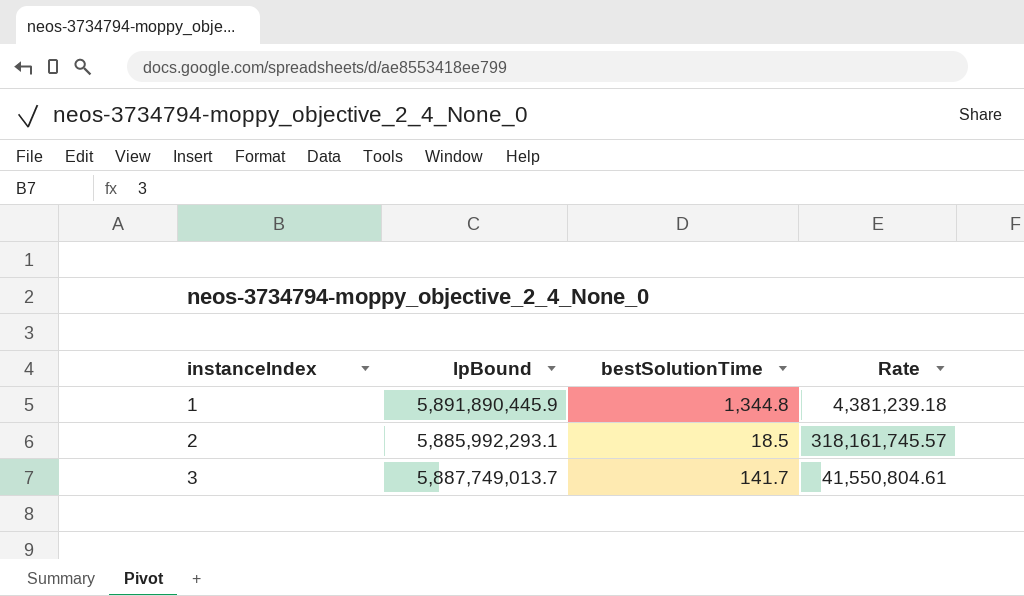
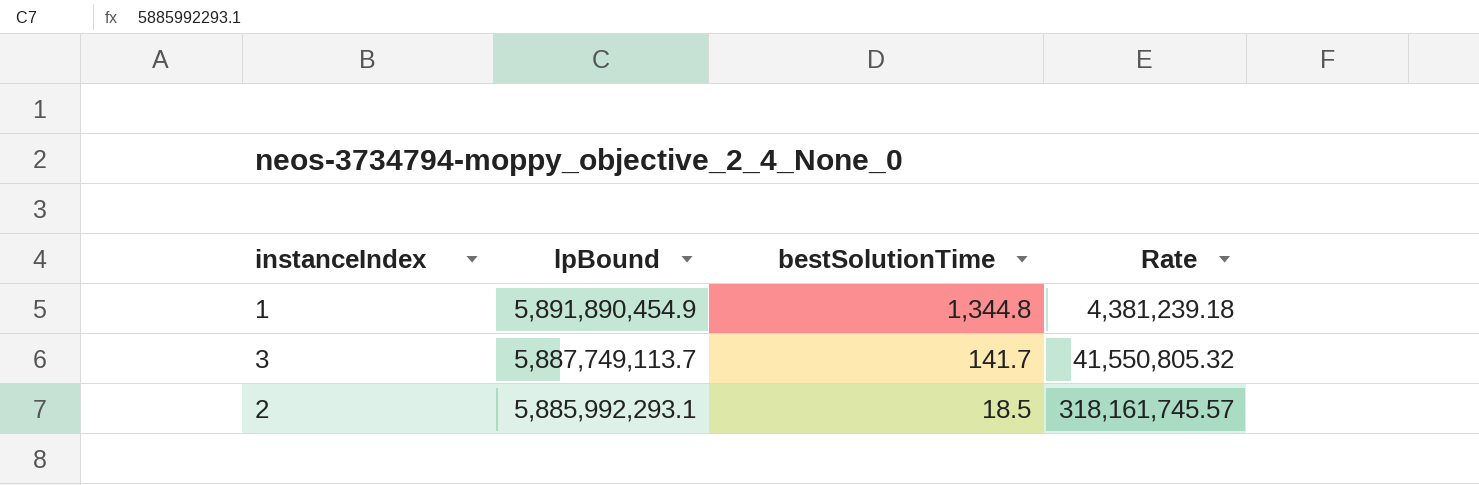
row order: instanceIndex ascending -> lpBound descending
1 | lpBound: 5,891,890,445.9 -> 5,891,890,454.9
3 | lpBound: 5,887,749,013.7 -> 5,887,749,113.7
3 | Rate: 41,550,804.61 -> 41,550,805.32

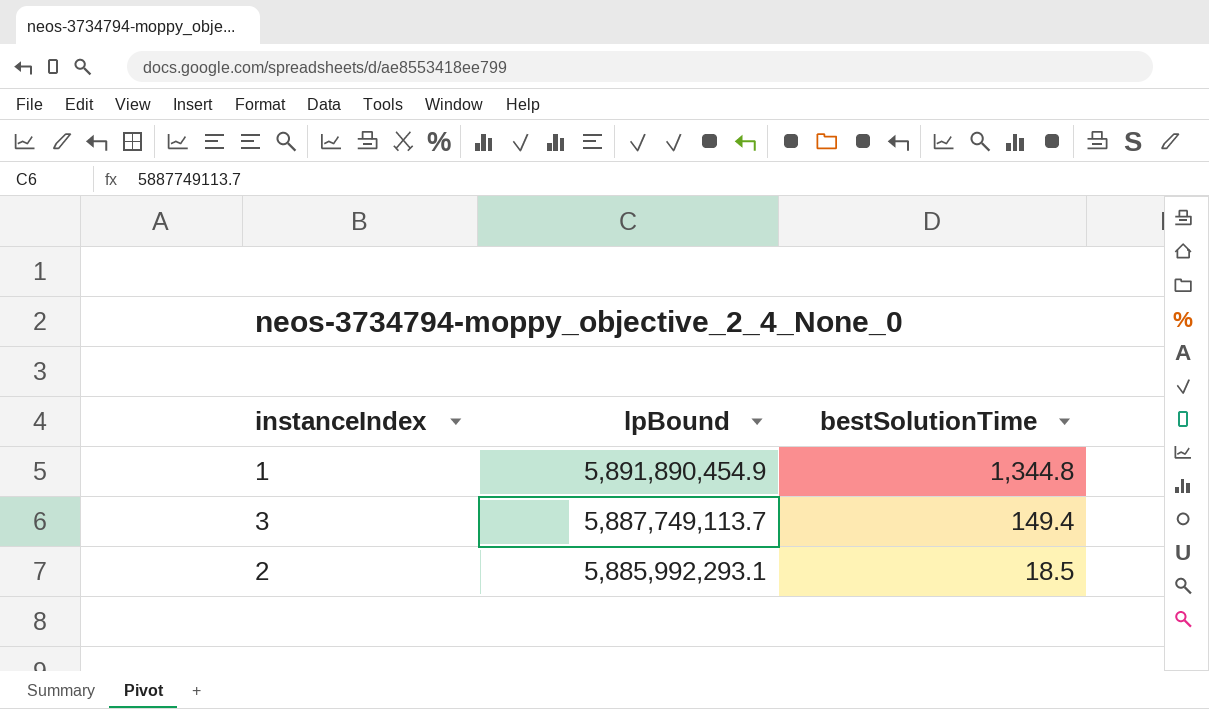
column Rate | formula: [lpBound] / [bestSolutionTime] -> none
3 | bestSolutionTime: 141.7 -> 149.4

